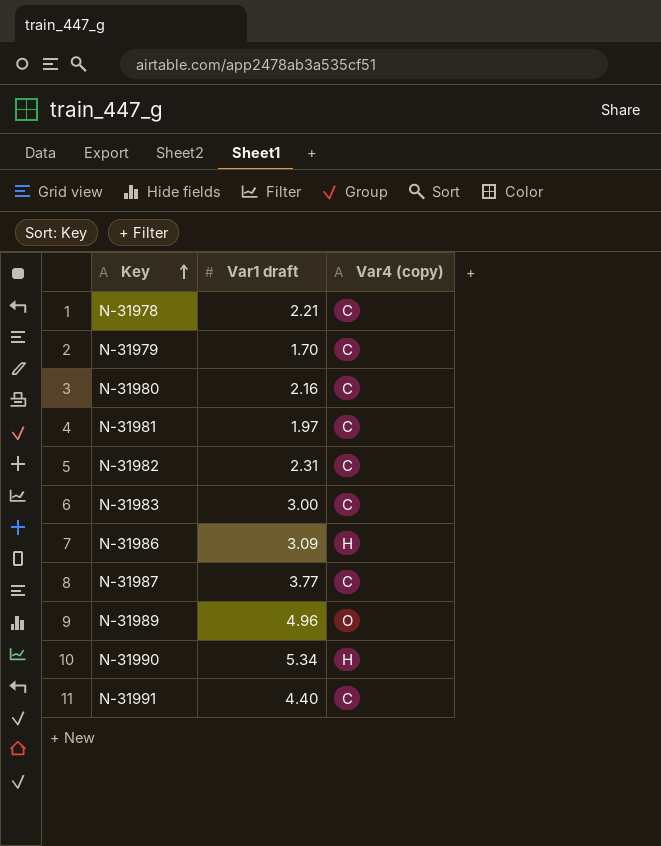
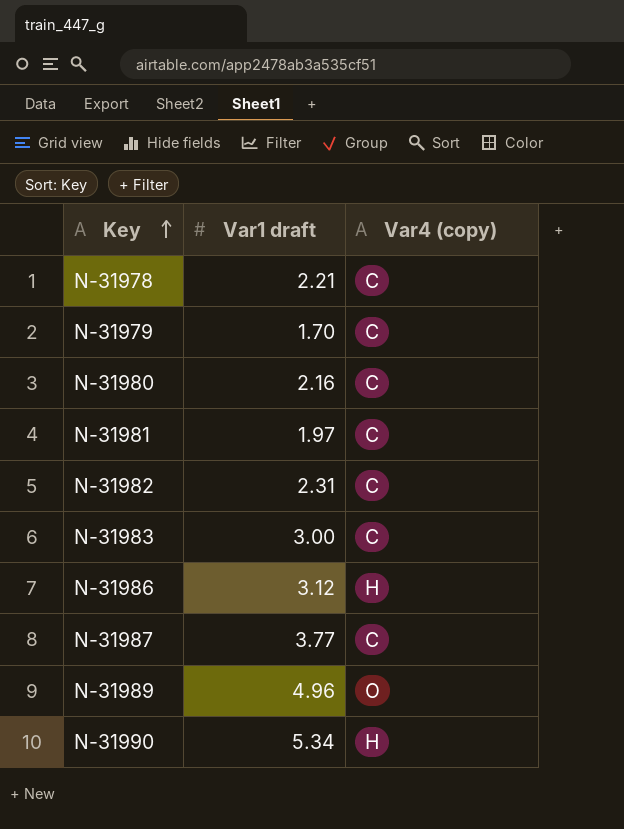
row N-31991: 4.40 | C -> none
N-31986 | Var1 draft: 3.09 -> 3.12

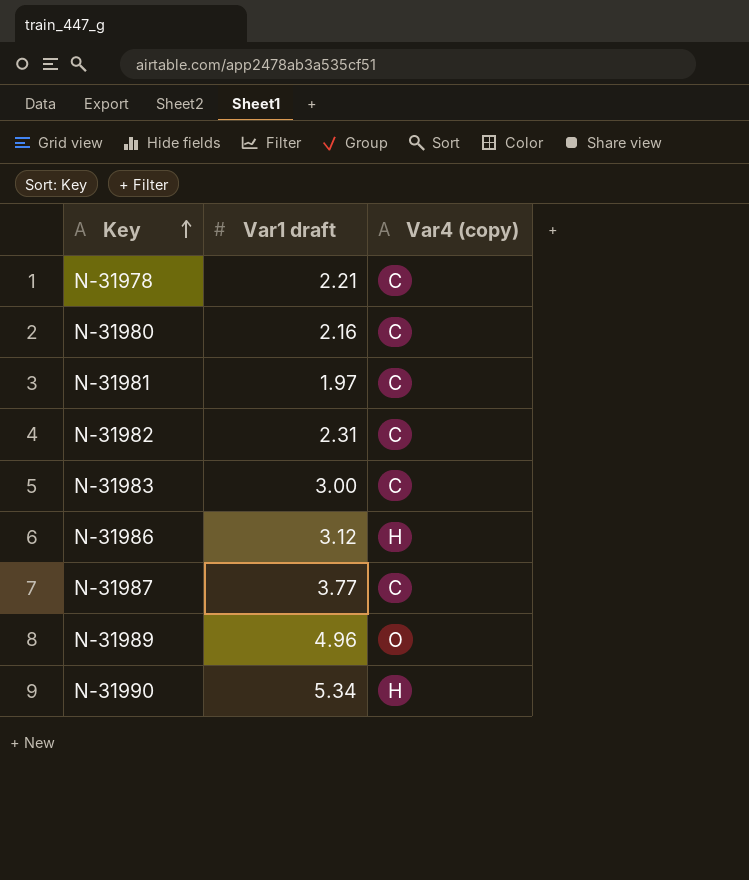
row N-31979: 1.70 | C -> none

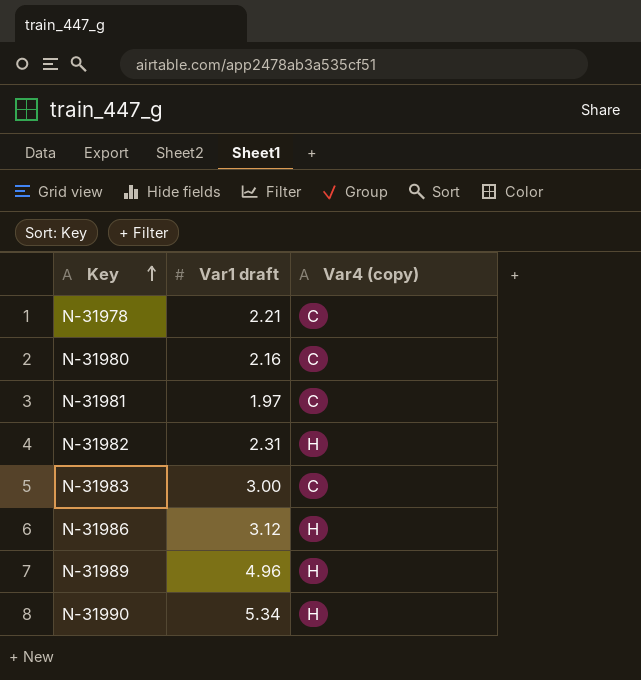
row N-31987: 3.77 | C -> none
N-31982 | Var4 (copy): C -> H
N-31989 | Var4 (copy): O -> H

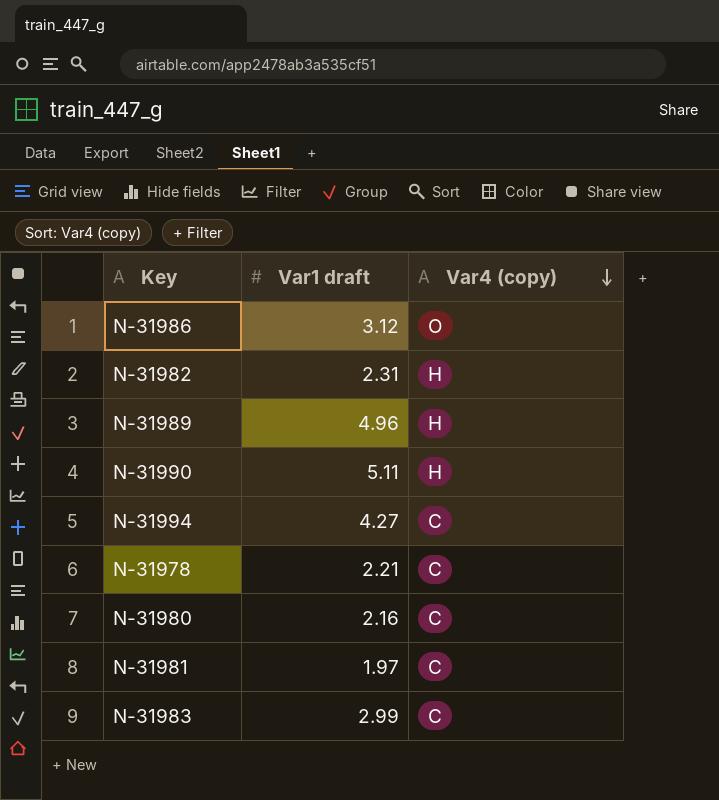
row order: Key ascending -> Var4 (copy) descending
N-31986 | Var4 (copy): H -> O
N-31990 | Var1 draft: 5.34 -> 5.11
row N-31994: none -> 4.27 | C
N-31983 | Var1 draft: 3.00 -> 2.99

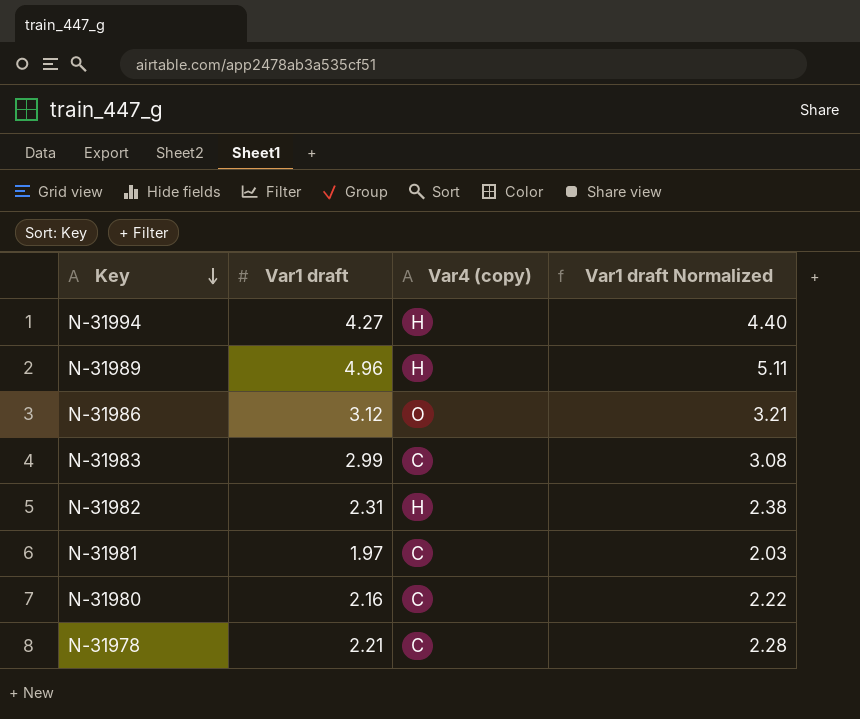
row order: Var4 (copy) descending -> Key descending
column Var1 draft Normalized | formula: none -> [Var1 draft] * 1.03
row N-31990: 5.11 | H -> none
N-31994 | Var4 (copy): C -> H

